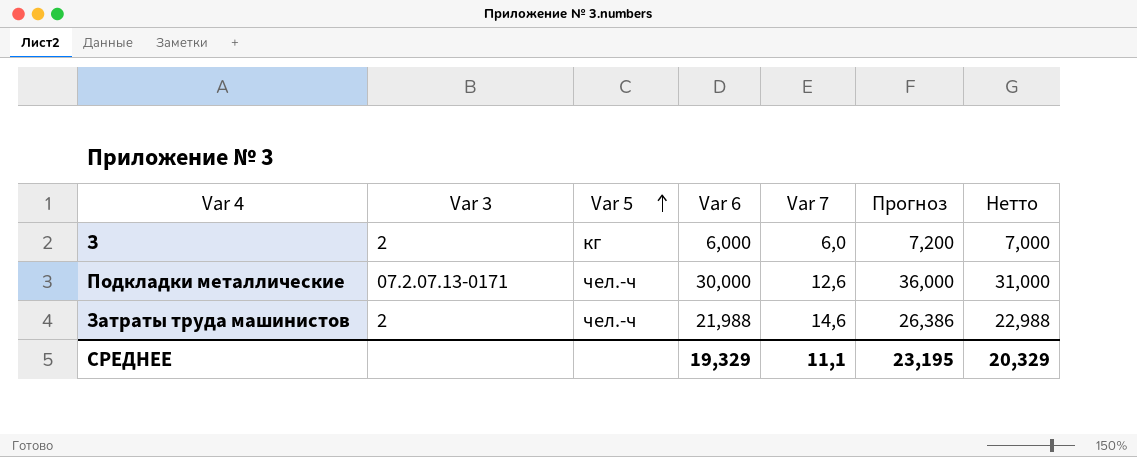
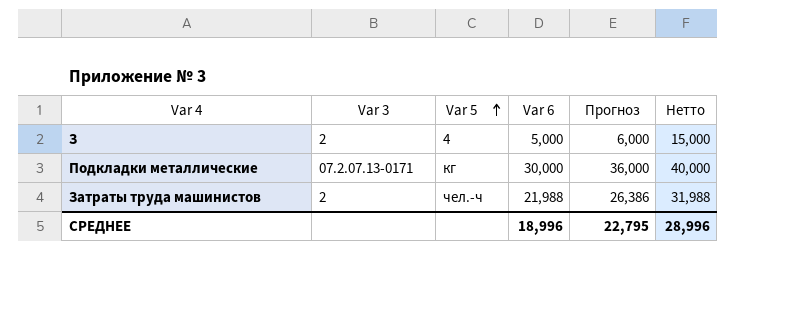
column Var 7 | position: 5 -> none
column Нетто | formula: [Var 6] + 1 -> [Var 6] + 10
З | Var 5: кг -> 4
З | Var 6: 6,000 -> 5,000
З | Прогноз: 7,200 -> 6,000
Подкладки металлические | Var 5: чел.-ч -> кг
СРЕДНЕЕ | Var 6: 19,329 -> 18,996
СРЕДНЕЕ | Прогноз: 23,195 -> 22,795
СРЕДНЕЕ | Нетто: 20,329 -> 28,996

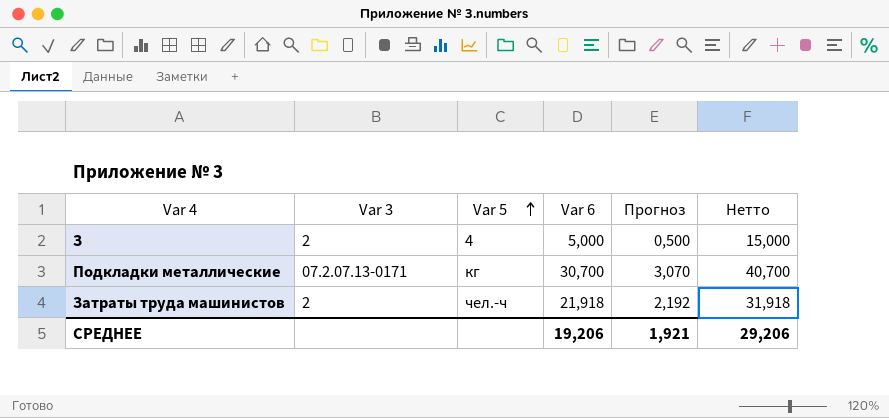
column Прогноз | formula: [Var 6] * 1,2 -> [Var 6] * 0,1
Подкладки металлические | Var 6: 30,000 -> 30,700
Подкладки металлические | Нетто: 40,000 -> 40,700
Затраты труда машинистов | Var 6: 21,988 -> 21,918
Затраты труда машинистов | Нетто: 31,988 -> 31,918
СРЕДНЕЕ | Var 6: 18,996 -> 19,206
СРЕДНЕЕ | Прогноз: 22,795 -> 1,921
СРЕДНЕЕ | Нетто: 28,996 -> 29,206

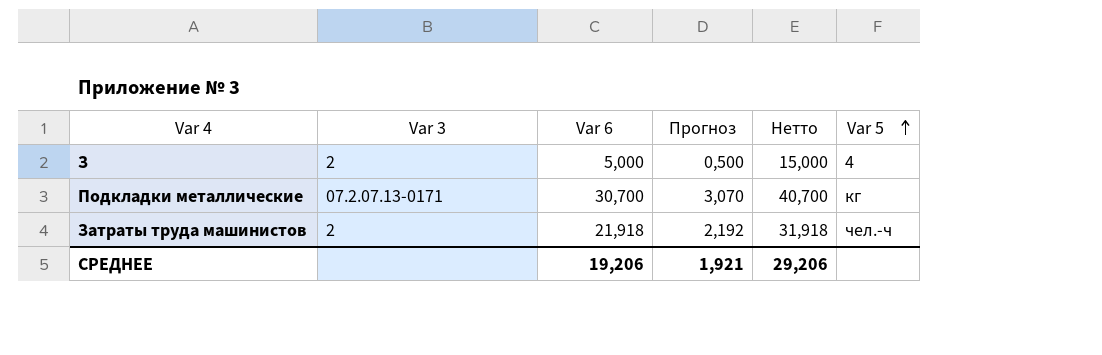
column Var 5 | position: 3 -> 6

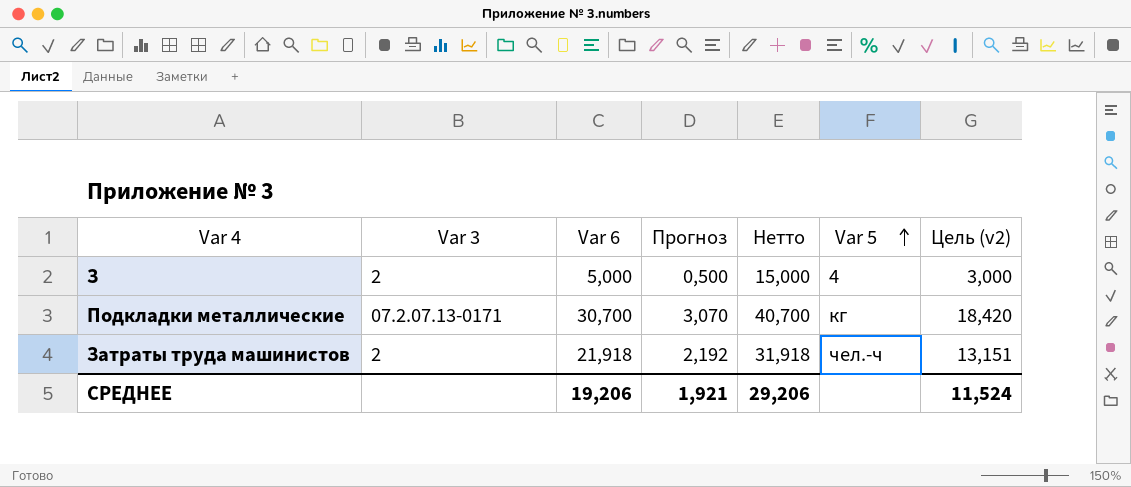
column Цель (v2) | formula: none -> [Var 6] * 0,6

